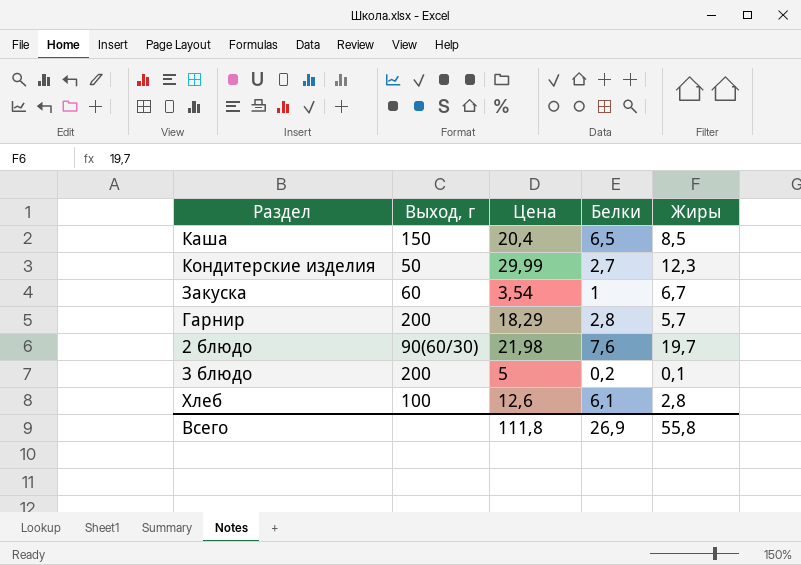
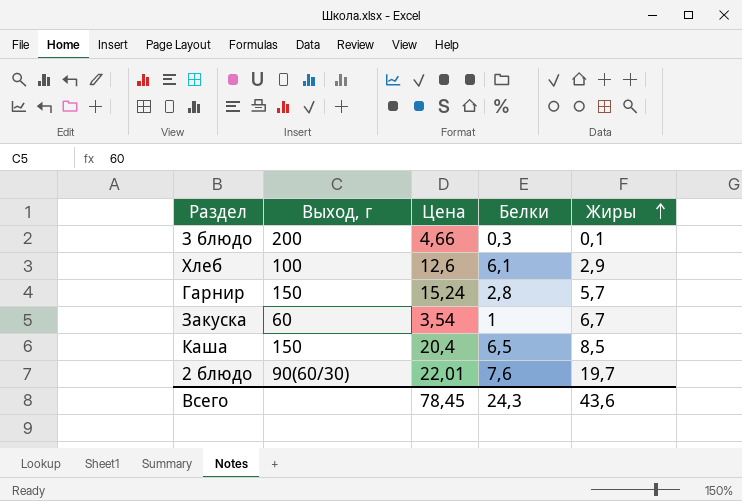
row order: none -> Жиры ascending
row Кондитерские изделия: 50 | 29,99 | 2,7 | 12,3 -> none
3 блюдо | Цена: 5 -> 4,66
3 блюдо | Белки: 0,2 -> 0,3
Хлеб | Жиры: 2,8 -> 2,9
Гарнир | Выход, г: 200 -> 150
Гарнир | Цена: 18,29 -> 15,24
2 блюдо | Цена: 21,98 -> 22,01
Всего | Цена: 111,8 -> 78,45
Всего | Белки: 26,9 -> 24,3
Всего | Жиры: 55,8 -> 43,6

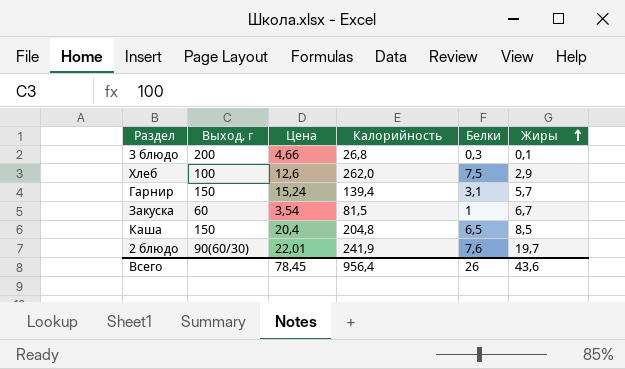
column Калорийность | position: none -> 4
Хлеб | Белки: 6,1 -> 7,5
Гарнир | Белки: 2,8 -> 3,1
Всего | Белки: 24,3 -> 26

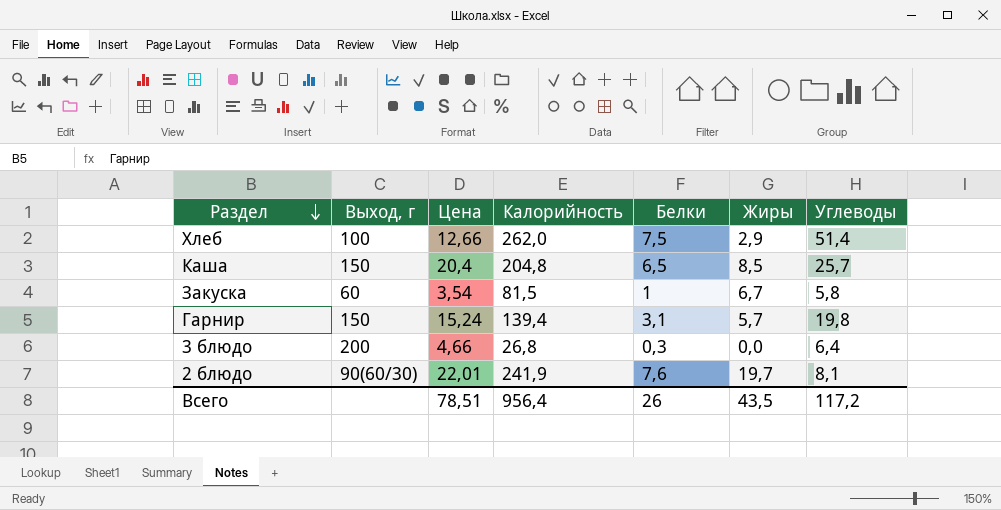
row order: Жиры ascending -> Раздел descending
column Углеводы | position: none -> 7
Хлеб | Цена: 12,6 -> 12,66
3 блюдо | Жиры: 0,1 -> 0,0
Всего | Цена: 78,45 -> 78,51
Всего | Жиры: 43,6 -> 43,5

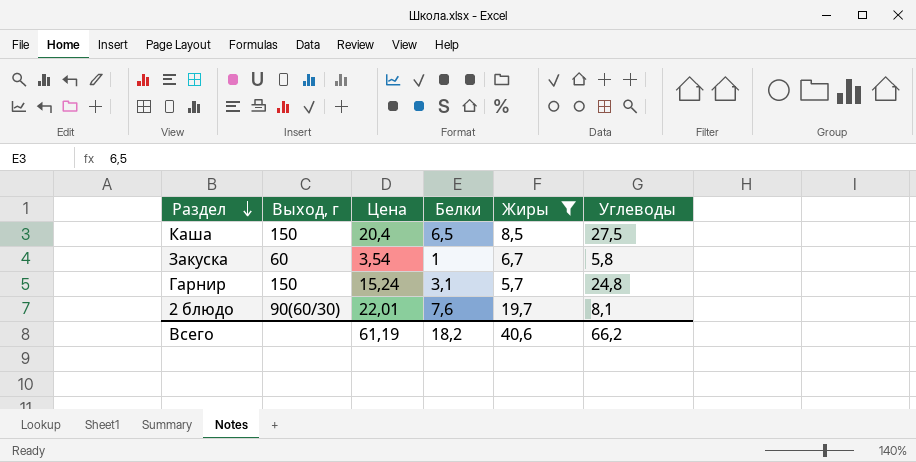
filter: none -> Жиры >= 5,7
column Калорийность | position: 4 -> none
Каша | Углеводы: 25,7 -> 27,5
Гарнир | Углеводы: 19,8 -> 24,8
Всего | Цена: 78,51 -> 61,19
Всего | Белки: 26 -> 18,2
Всего | Жиры: 43,5 -> 40,6
Всего | Углеводы: 117,2 -> 66,2

